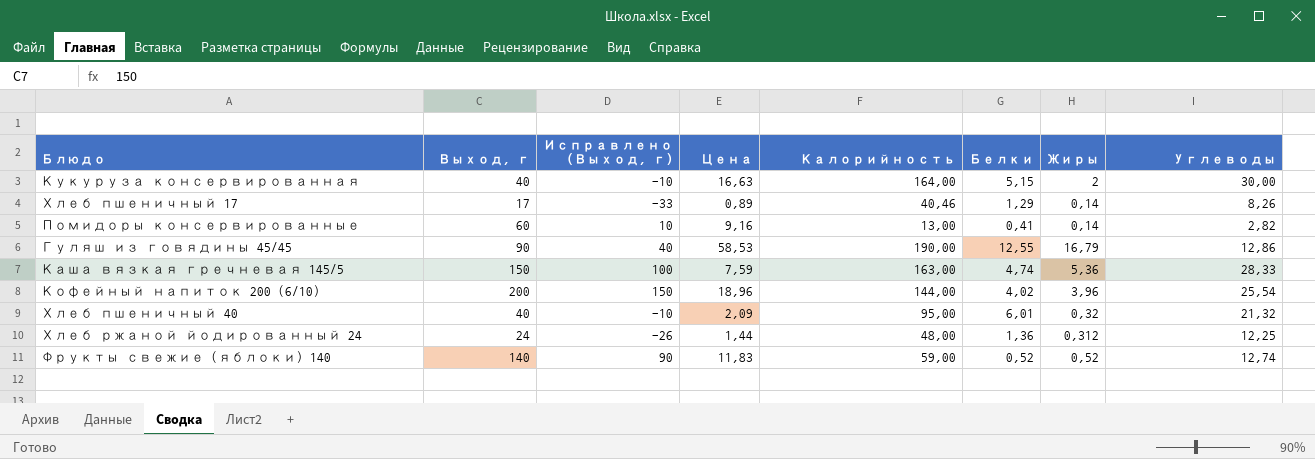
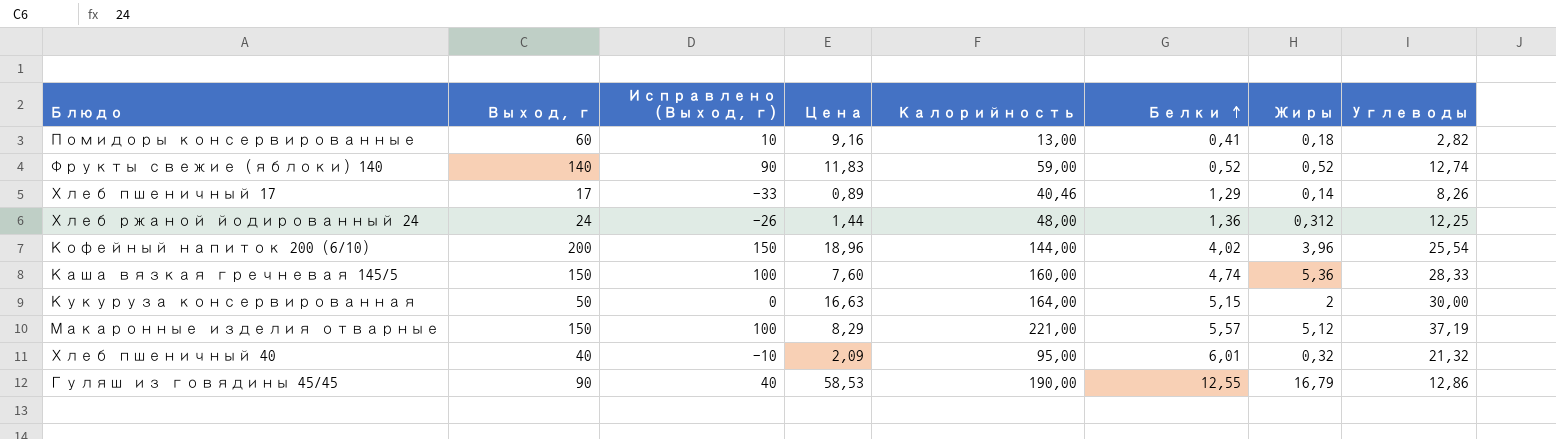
row order: none -> Белки ascending
Помидоры консервированные | Жиры: 0,14 -> 0,18
Каша вязкая гречневая 145/5 | Цена: 7,59 -> 7,60
Каша вязкая гречневая 145/5 | Калорийность: 163,00 -> 160,00
Кукуруза консервированная | Выход, г: 40 -> 50
Кукуруза консервированная | Исправлено (Выход, г): -10 -> 0
row Макаронные изделия отварные: none -> 150 | 100 | 8,29 | 221,00 | 5,57 | 5,12 | 37,19

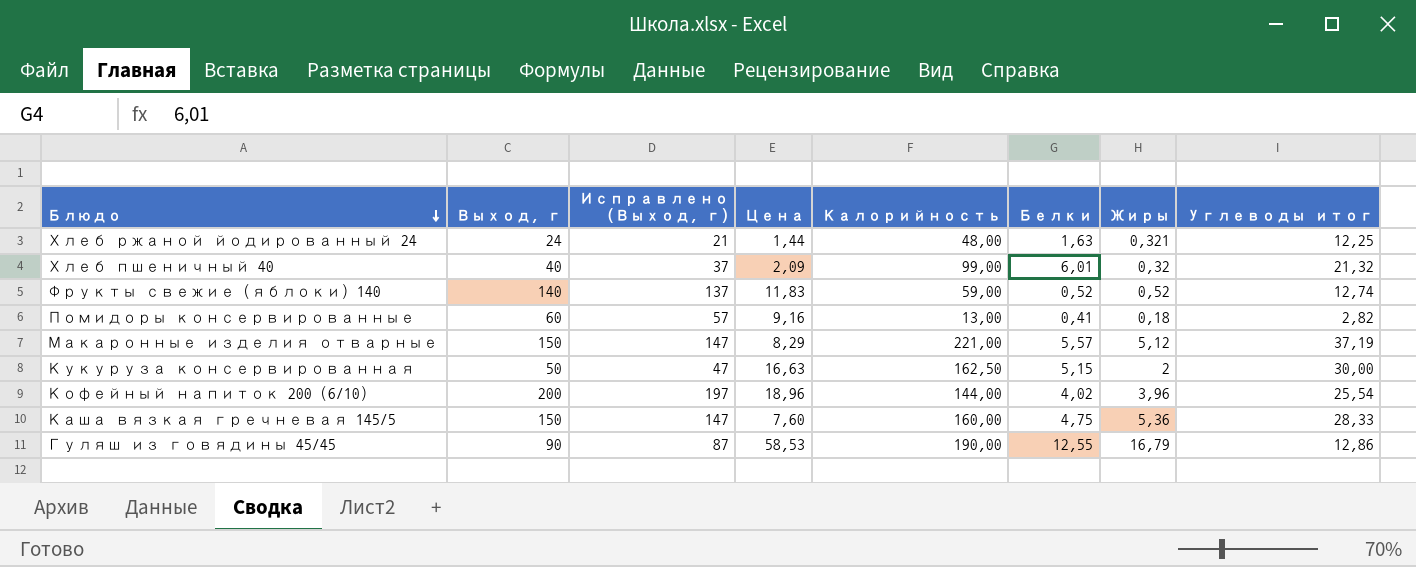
row order: Белки ascending -> Блюдо descending
column Исправлено (Выход, г) | formula: [Выход, г] - 50 -> [Выход, г] - 3
column name: Углеводы -> Углеводы итог
row Хлеб пшеничный 17: 17 | -33 | 0,89 | 40,46 | 1,29 | 0,14 | 8,26 -> none
Хлеб ржаной йодированный 24 | Белки: 1,36 -> 1,63
Хлеб ржаной йодированный 24 | Жиры: 0,312 -> 0,321
Хлеб пшеничный 40 | Калорийность: 95,00 -> 99,00
Кукуруза консервированная | Калорийность: 164,00 -> 162,50
Каша вязкая гречневая 145/5 | Белки: 4,74 -> 4,75

